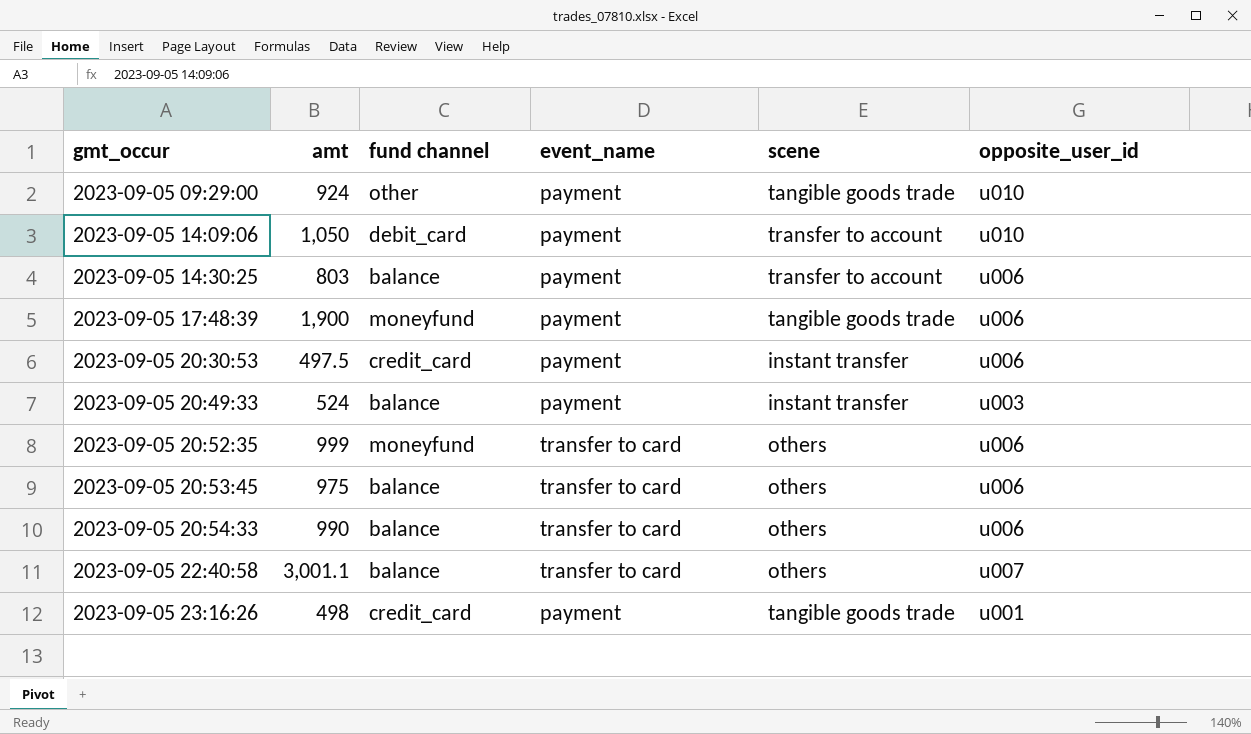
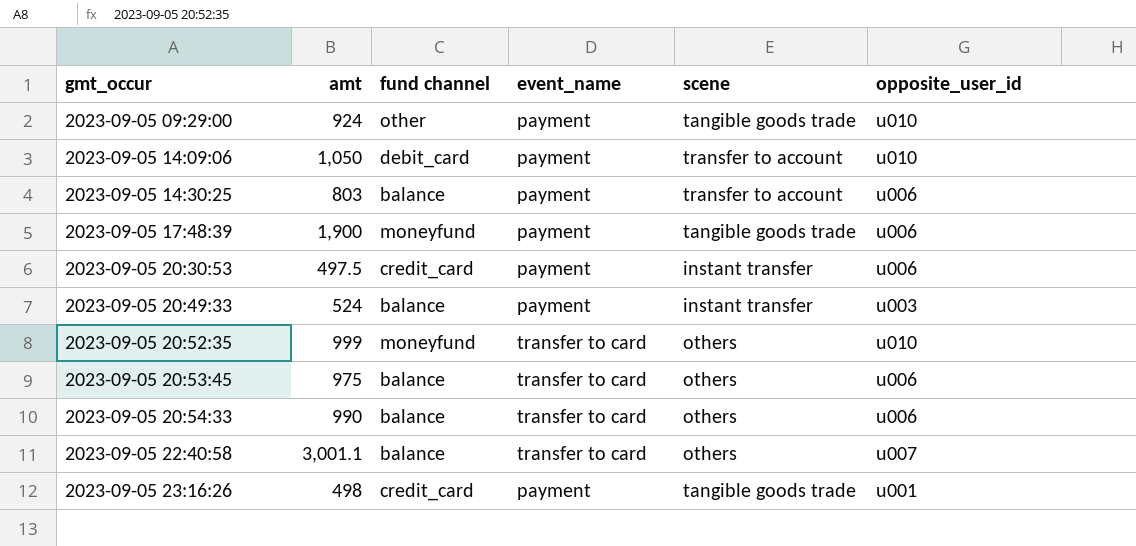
2023-09-05 20:52:35 | opposite_user_id: u006 -> u010

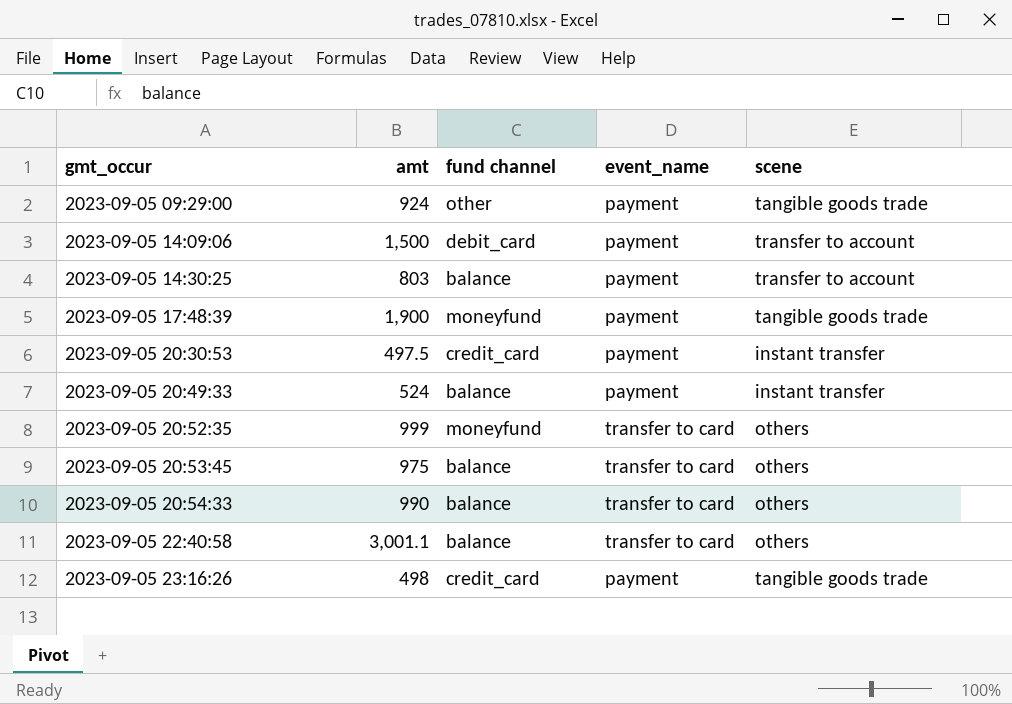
column opposite_user_id | position: 6 -> none
2023-09-05 14:09:06 | amt: 1,050 -> 1,500

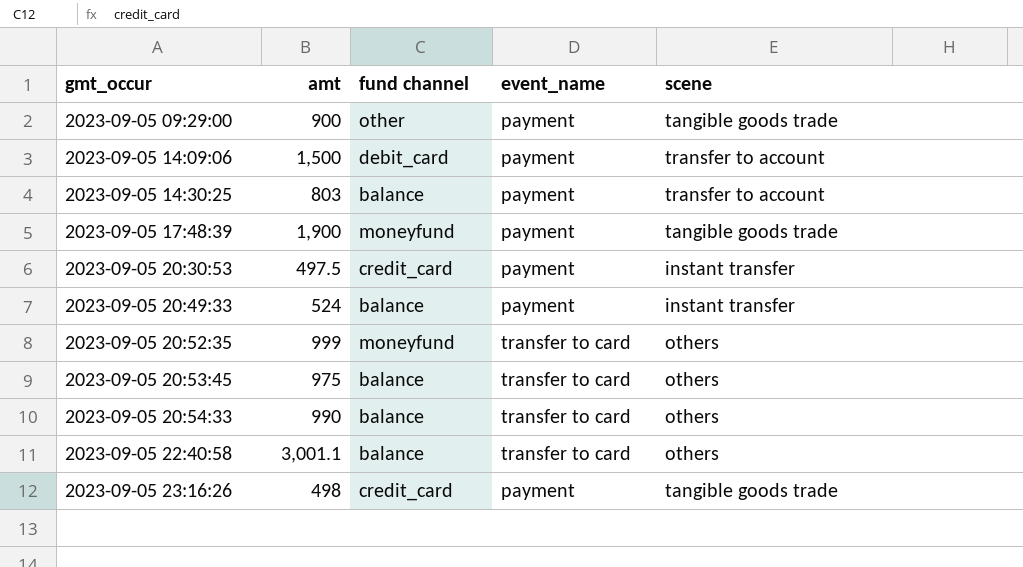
2023-09-05 09:29:00 | amt: 924 -> 900

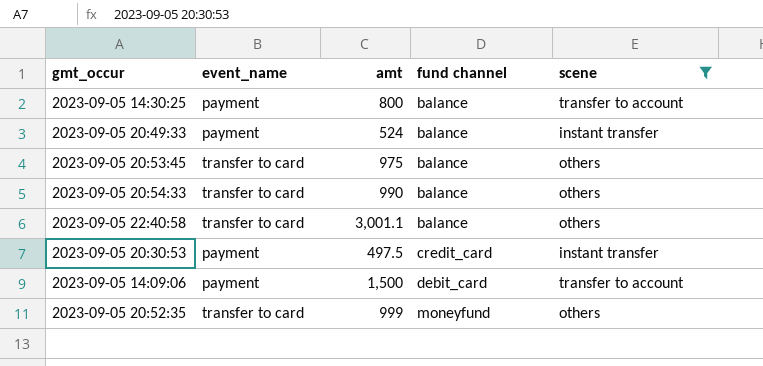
filter: none -> scene != tangible goods trade
row order: gmt_occur ascending -> fund channel ascending
column event_name | position: 4 -> 2
2023-09-05 14:30:25 | amt: 803 -> 800

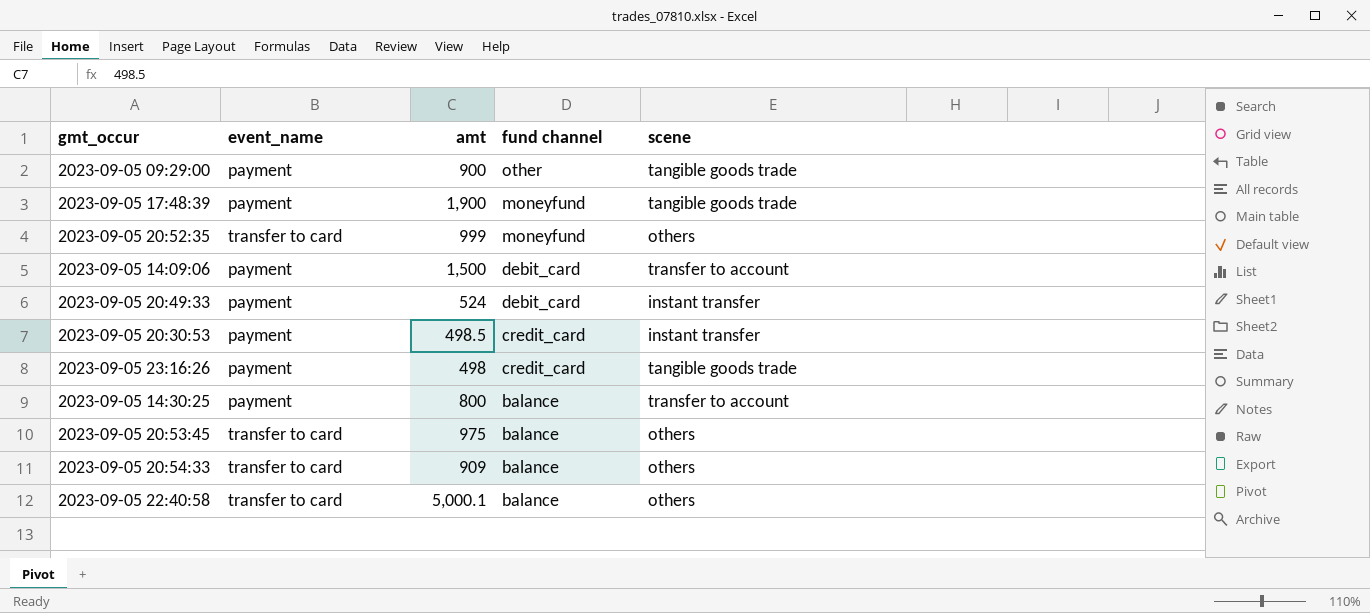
filter: scene != tangible goods trade -> none
row order: fund channel ascending -> fund channel descending
2023-09-05 20:49:33 | fund channel: balance -> debit_card
2023-09-05 20:30:53 | amt: 497.5 -> 498.5
2023-09-05 20:54:33 | amt: 990 -> 909
2023-09-05 22:40:58 | amt: 3,001.1 -> 5,000.1

